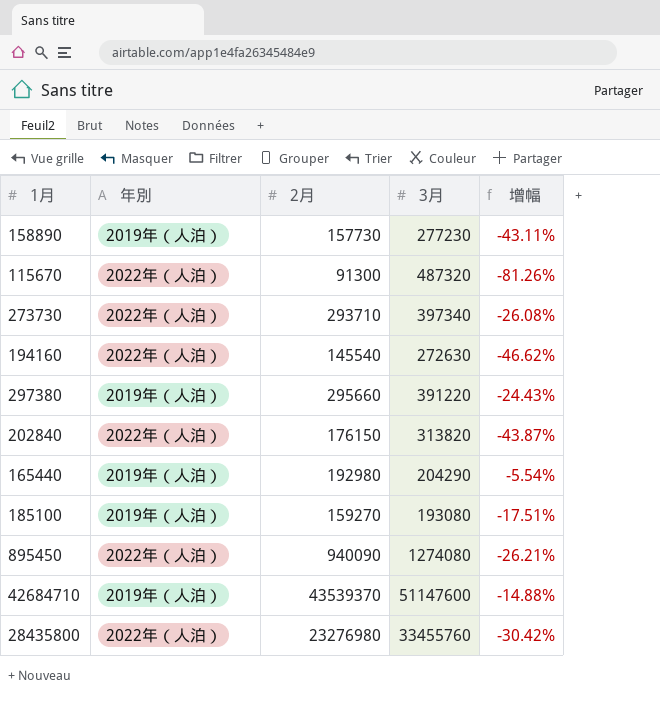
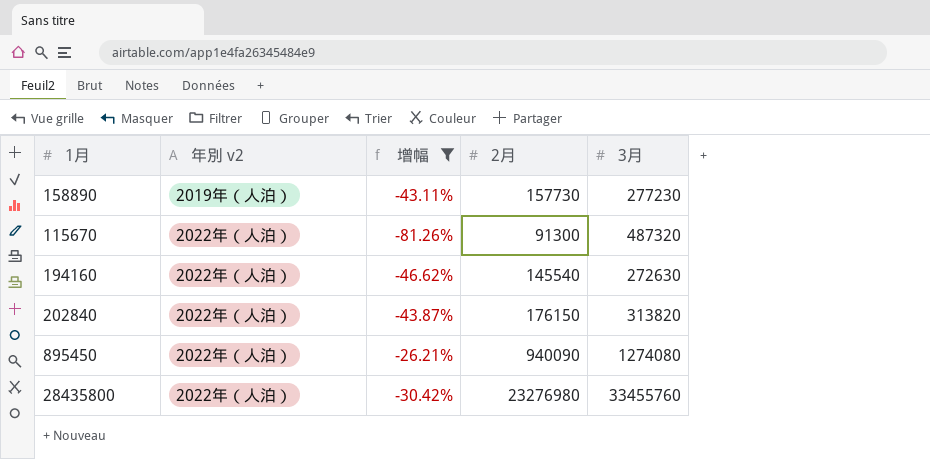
filter: none -> 增幅 <= -26.21%
column name: 年別 -> 年別 v2
column 增幅 | position: 5 -> 3

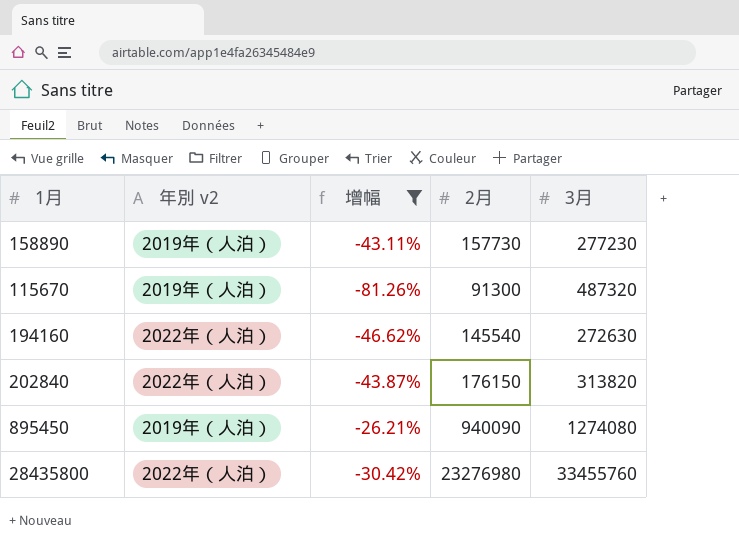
115670 | 年別 v2: 2022年（人泊） -> 2019年（人泊）
895450 | 年別 v2: 2022年（人泊） -> 2019年（人泊）

